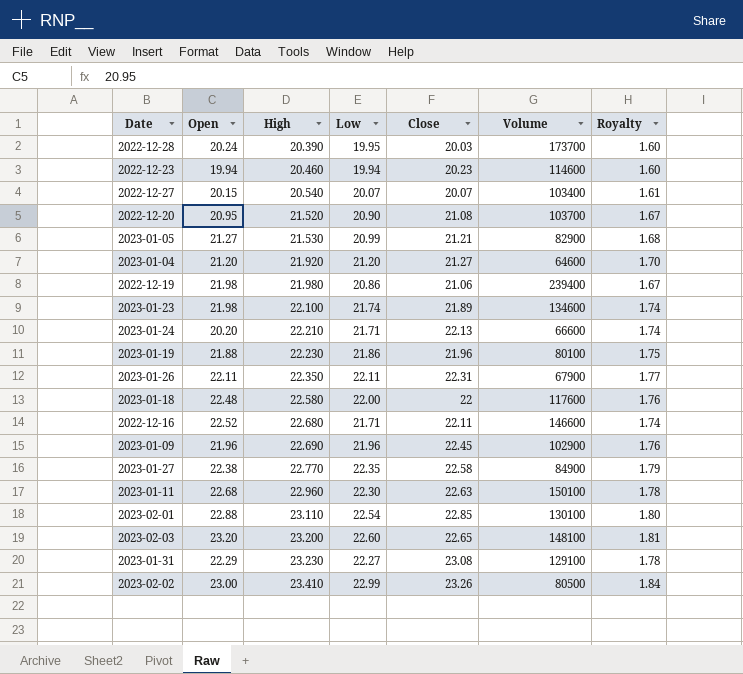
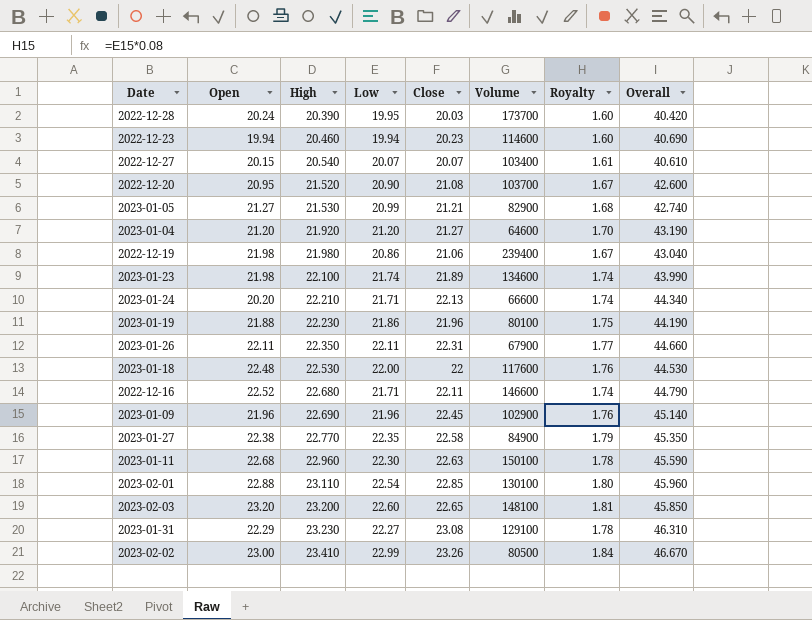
column Overall | formula: none -> [High] + [Close]
2023-01-18 | High: 22.580 -> 22.530

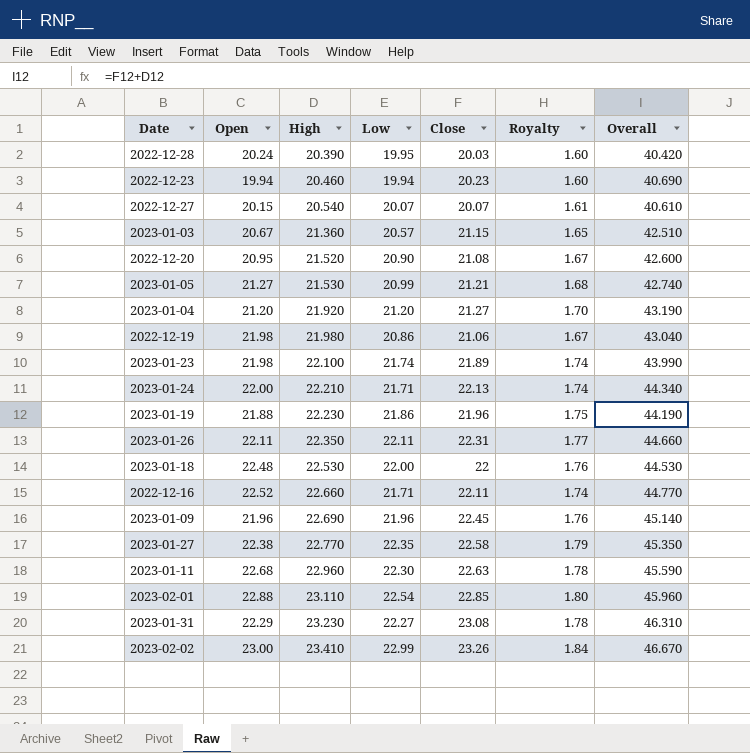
column Volume | position: 6 -> none
row 2023-02-03: 23.20 | 23.200 | 22.60 | 22.65 | 148100 | 1.81 | 45.850 -> none
row 2023-01-03: none -> 20.67 | 21.360 | 20.57 | 21.15 | 1.65 | 42.510
2023-01-24 | Open: 20.20 -> 22.00
2022-12-16 | High: 22.680 -> 22.660
2022-12-16 | Overall: 44.790 -> 44.770

